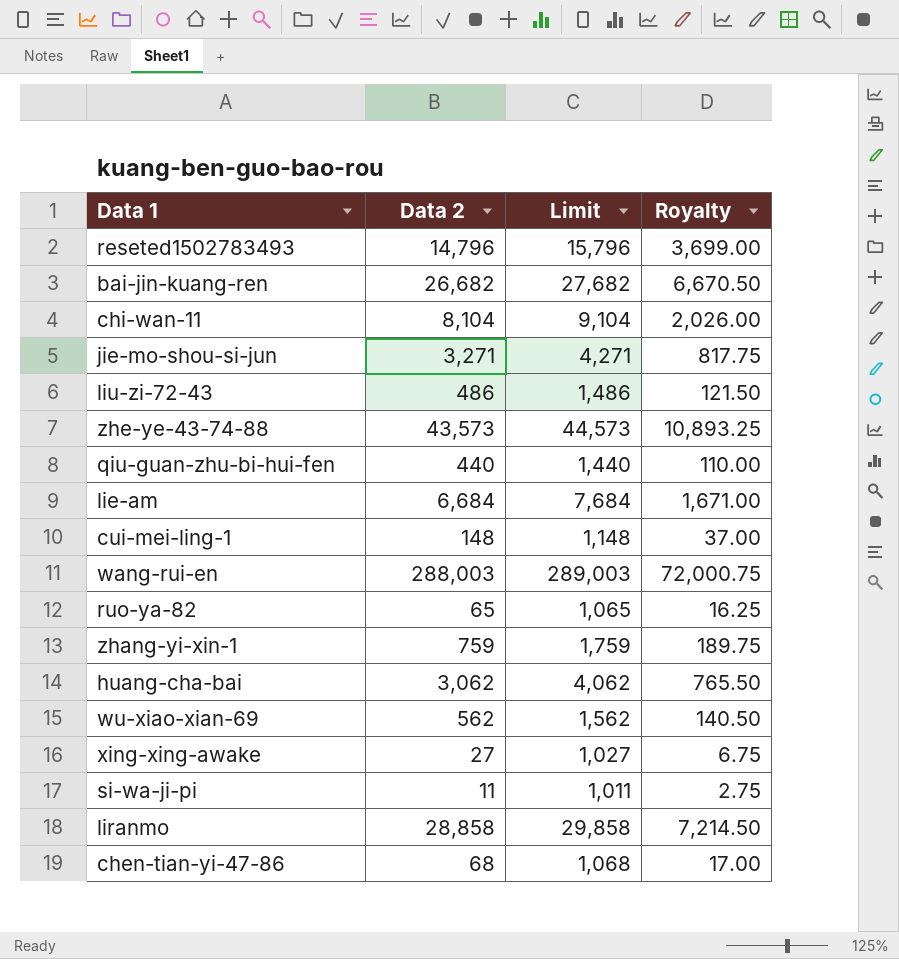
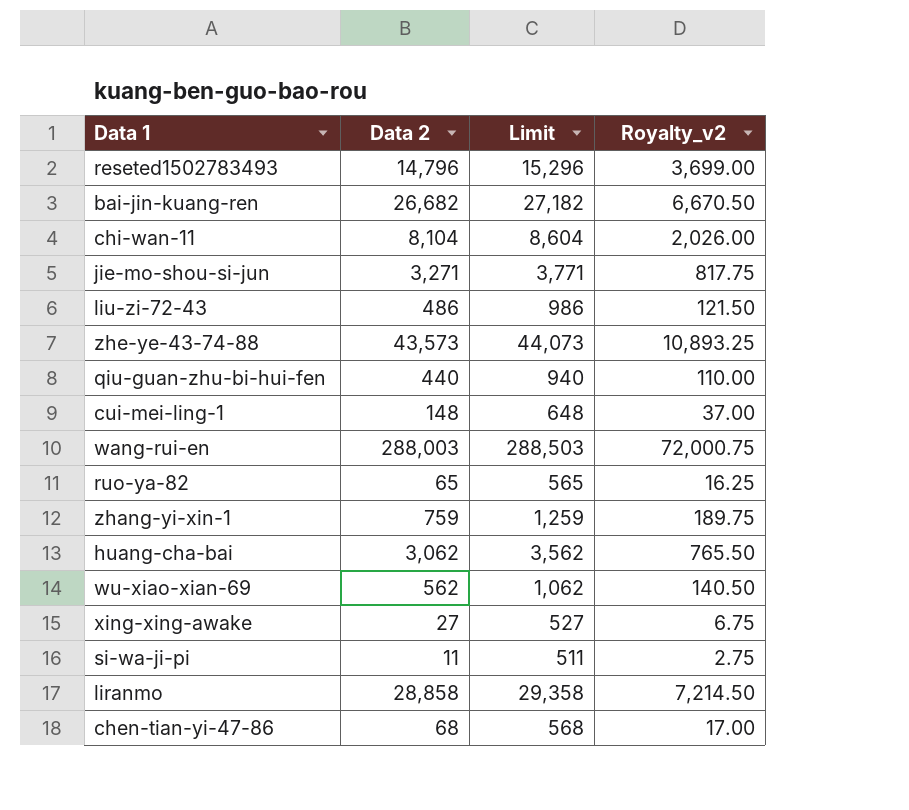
column Limit | formula: [Data 2] + 1000 -> [Data 2] + 500
column name: Royalty -> Royalty_v2
row lie-am: 6,684 | 7,684 | 1,671.00 -> none

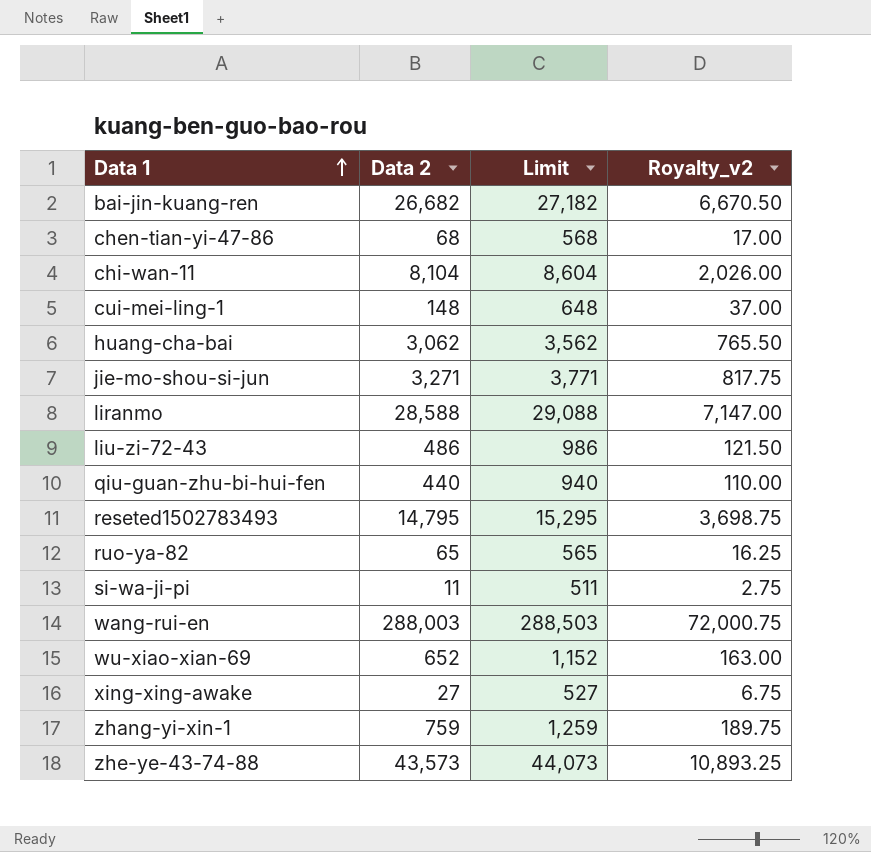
row order: none -> Data 1 ascending
liranmo | Data 2: 28,858 -> 28,588
liranmo | Limit: 29,358 -> 29,088
liranmo | Royalty_v2: 7,214.50 -> 7,147.00
reseted1502783493 | Data 2: 14,796 -> 14,795
reseted1502783493 | Limit: 15,296 -> 15,295
reseted1502783493 | Royalty_v2: 3,699.00 -> 3,698.75
wu-xiao-xian-69 | Data 2: 562 -> 652
wu-xiao-xian-69 | Limit: 1,062 -> 1,152
wu-xiao-xian-69 | Royalty_v2: 140.50 -> 163.00

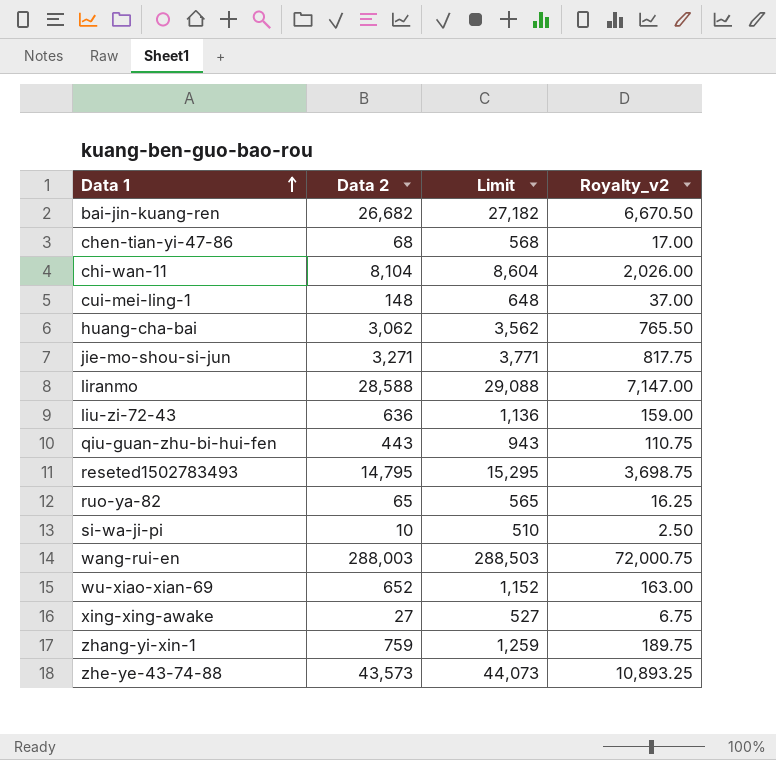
liu-zi-72-43 | Data 2: 486 -> 636
liu-zi-72-43 | Limit: 986 -> 1,136
liu-zi-72-43 | Royalty_v2: 121.50 -> 159.00
qiu-guan-zhu-bi-hui-fen | Data 2: 440 -> 443
qiu-guan-zhu-bi-hui-fen | Limit: 940 -> 943
qiu-guan-zhu-bi-hui-fen | Royalty_v2: 110.00 -> 110.75
si-wa-ji-pi | Data 2: 11 -> 10
si-wa-ji-pi | Limit: 511 -> 510
si-wa-ji-pi | Royalty_v2: 2.75 -> 2.50

